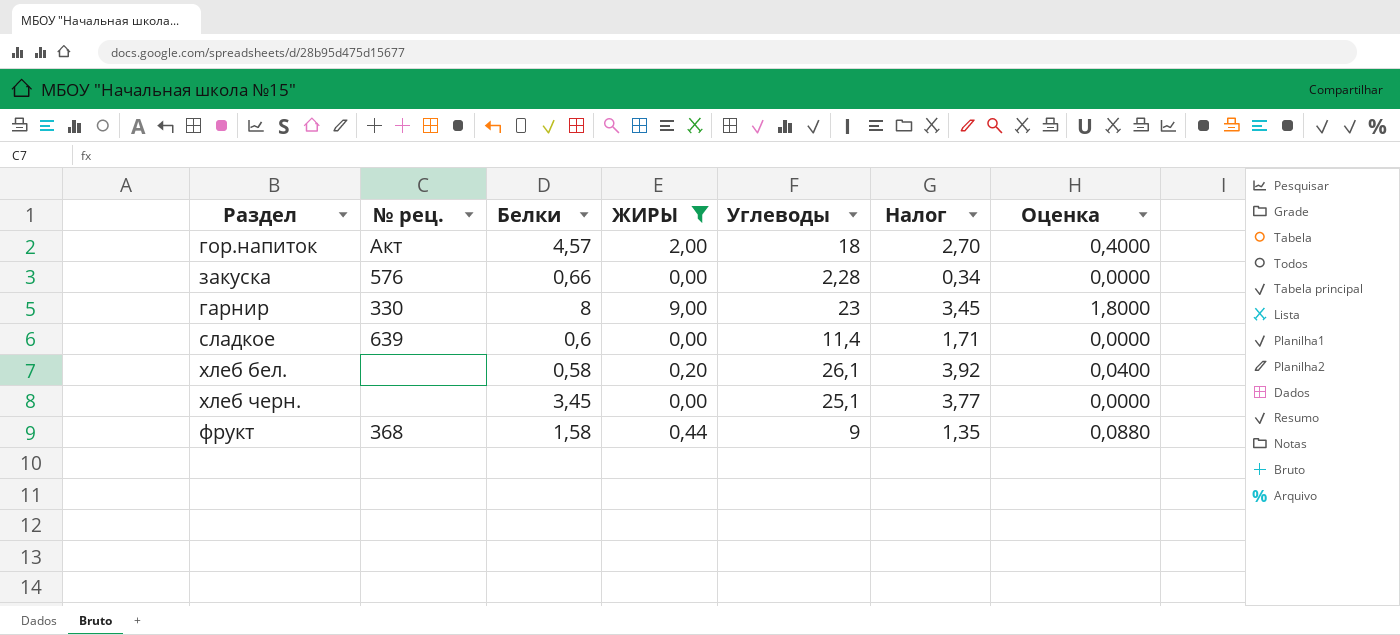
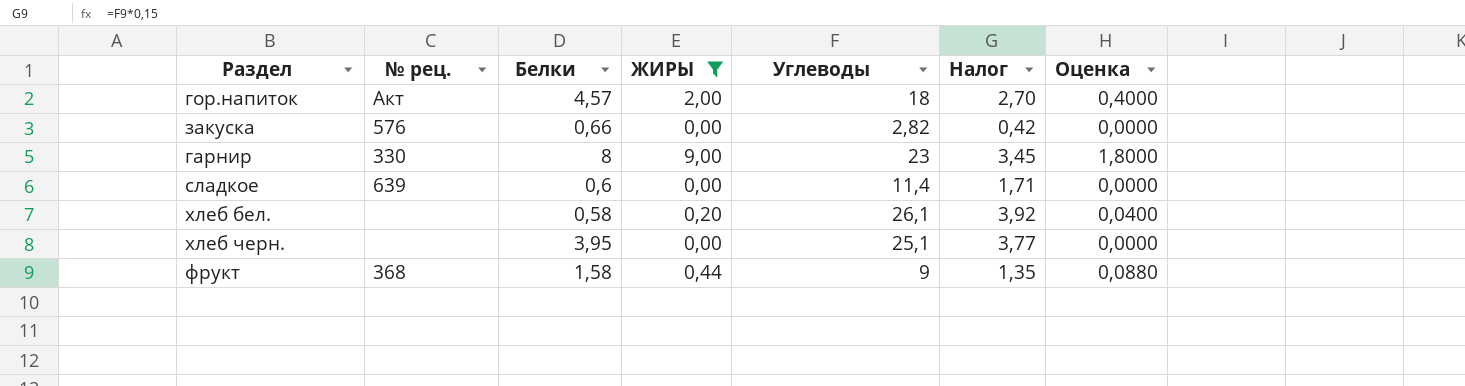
закуска | Углеводы: 2,28 -> 2,82
закуска | Налог: 0,34 -> 0,42
хлеб черн. | Белки: 3,45 -> 3,95

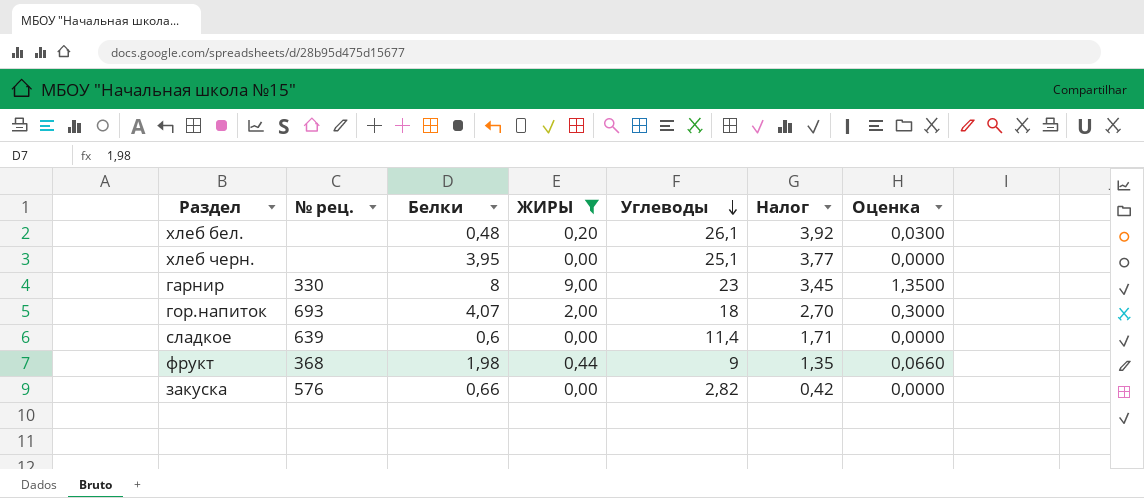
row order: none -> Углеводы descending
column Оценка | formula: [ЖИРЫ] * 0,2 -> [ЖИРЫ] * 0,15
хлеб бел. | Белки: 0,58 -> 0,48
гор.напиток | № рец.: Акт -> 693
гор.напиток | Белки: 4,57 -> 4,07
фрукт | Белки: 1,58 -> 1,98

